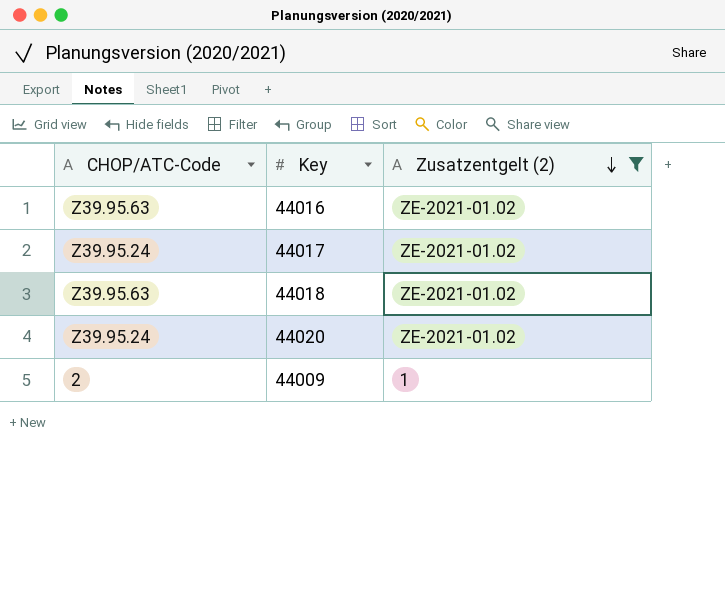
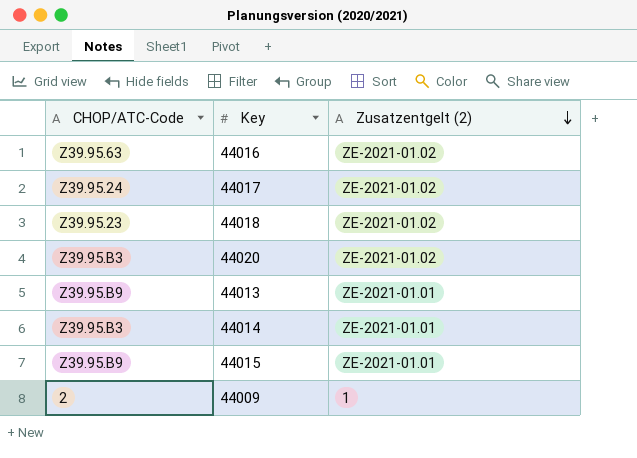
filter: Zusatzentgelt (2) != ZE-2021-01.01 -> none
44018 | CHOP/ATC-Code: Z39.95.63 -> Z39.95.23
44020 | CHOP/ATC-Code: Z39.95.24 -> Z39.95.B3

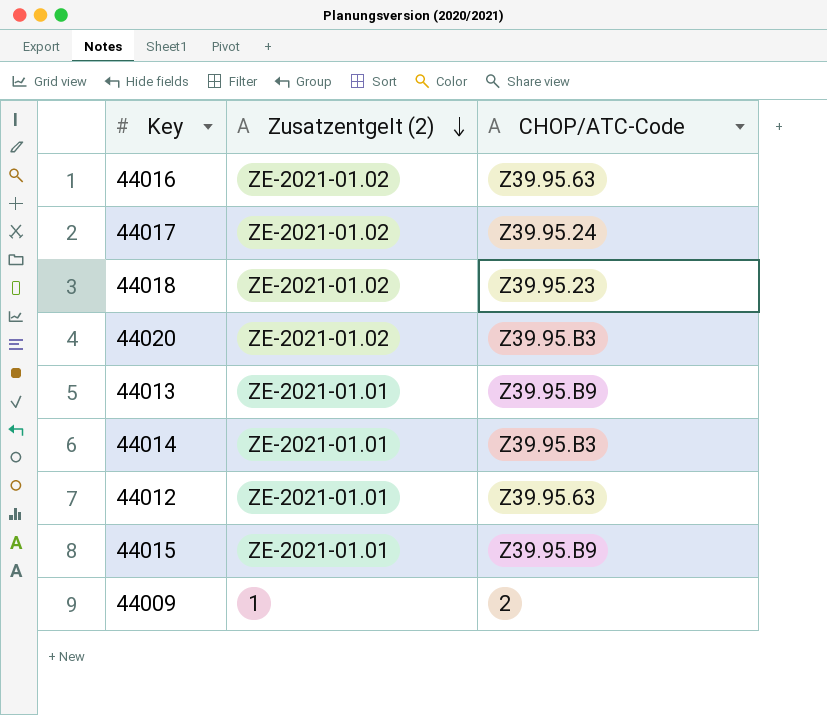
column CHOP/ATC-Code | position: 1 -> 3
row 44012: none -> ZE-2021-01.01 | Z39.95.63

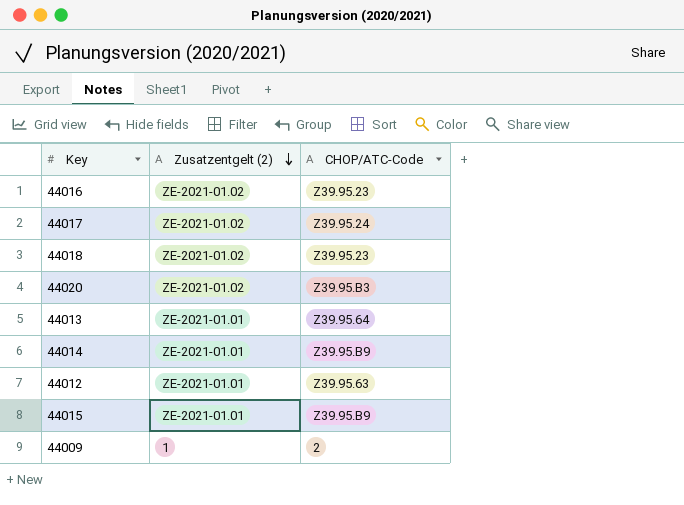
44016 | CHOP/ATC-Code: Z39.95.63 -> Z39.95.23
44013 | CHOP/ATC-Code: Z39.95.B9 -> Z39.95.64
44014 | CHOP/ATC-Code: Z39.95.B3 -> Z39.95.B9

